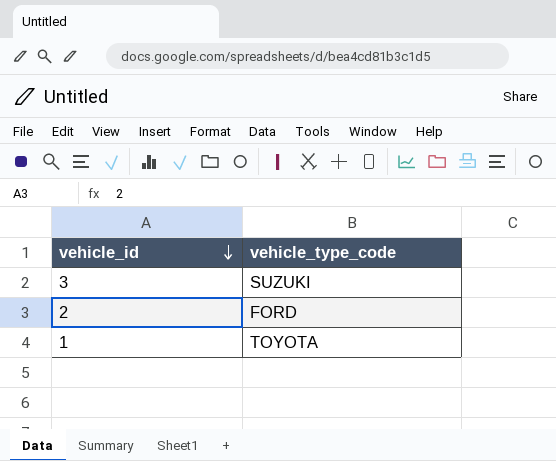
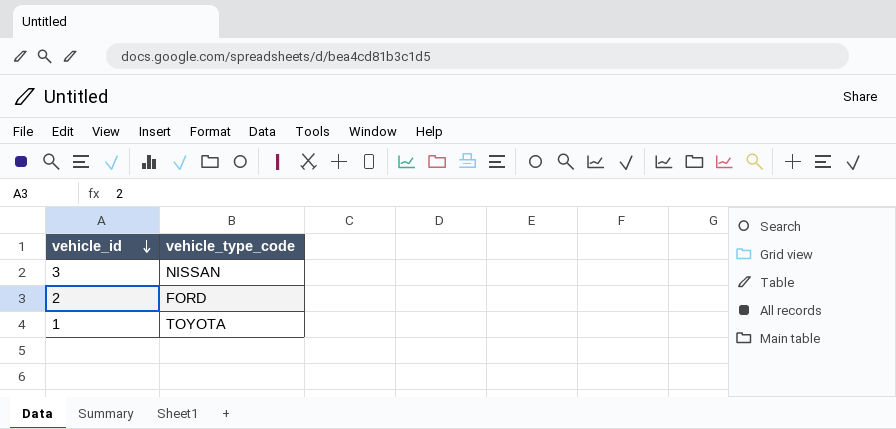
3 | vehicle_type_code: SUZUKI -> NISSAN

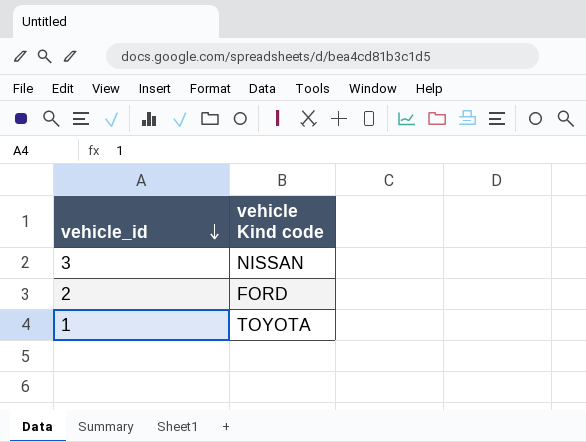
column name: vehicle_type_code -> vehicle Kind code

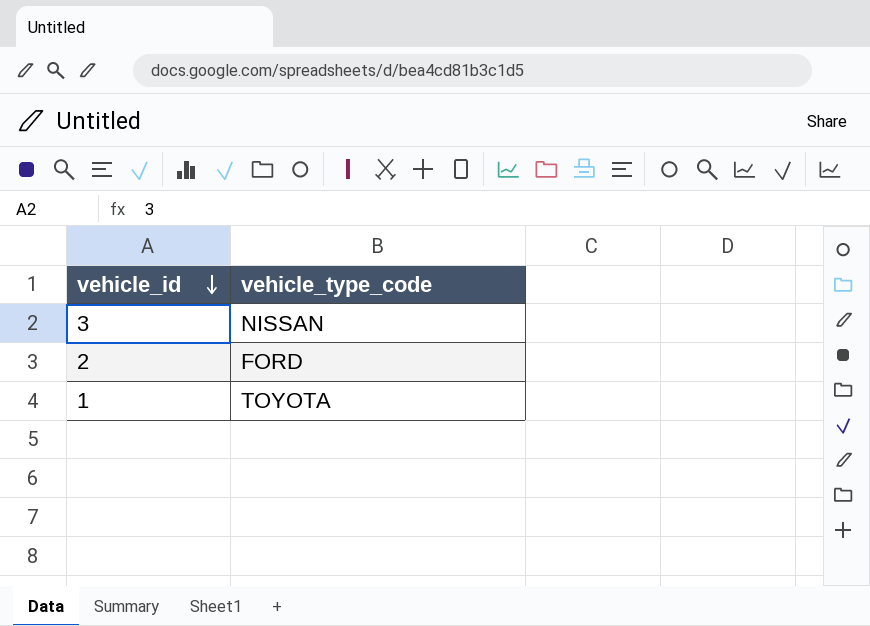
column name: vehicle Kind code -> vehicle_type_code

